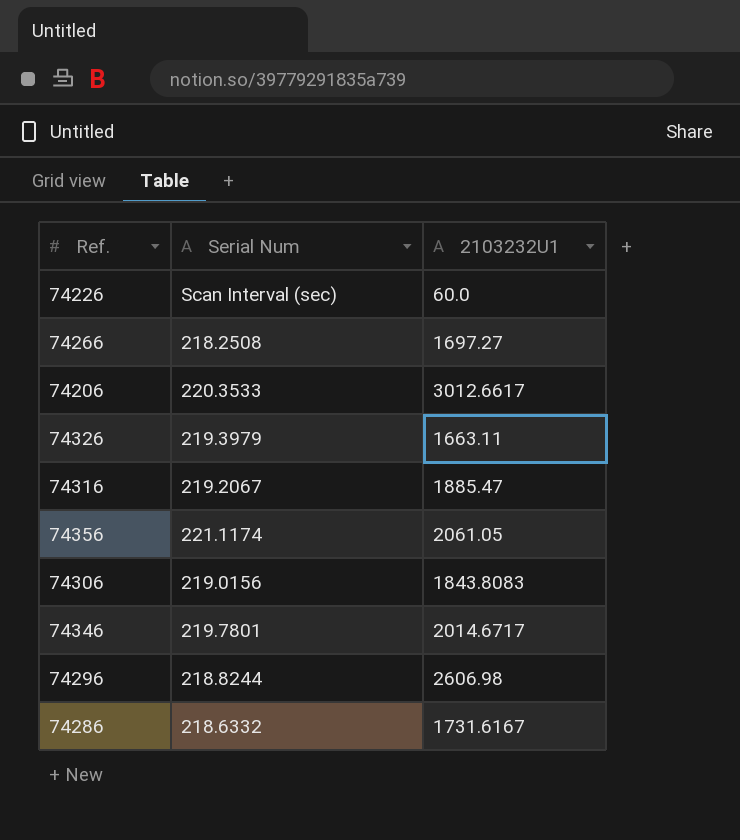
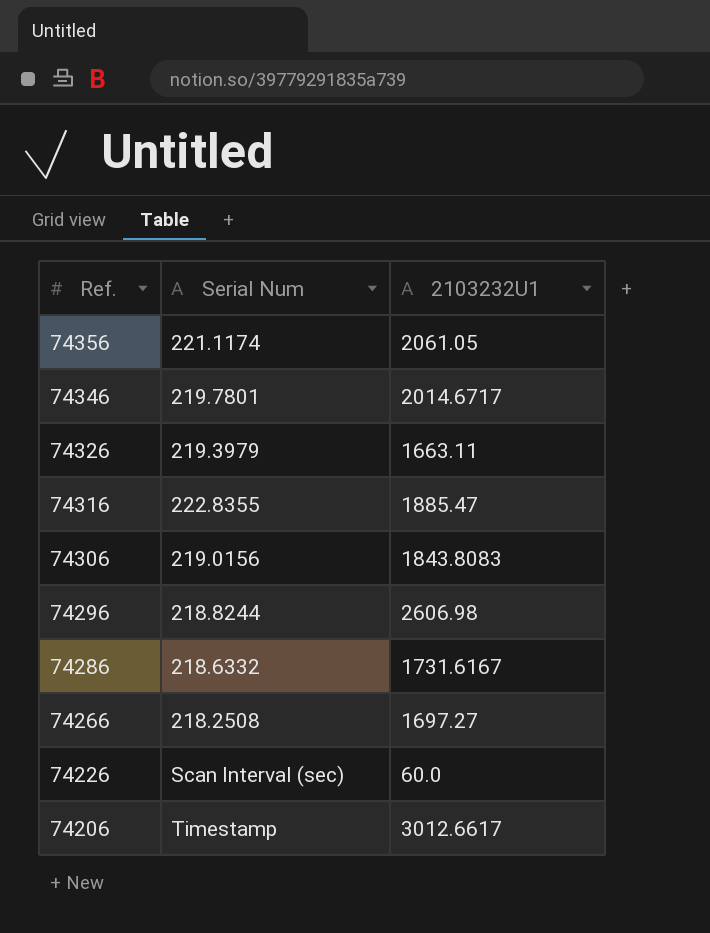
row order: none -> Ref. descending
74316 | Serial Num: 219.2067 -> 222.8355
74206 | Serial Num: 220.3533 -> Timestamp

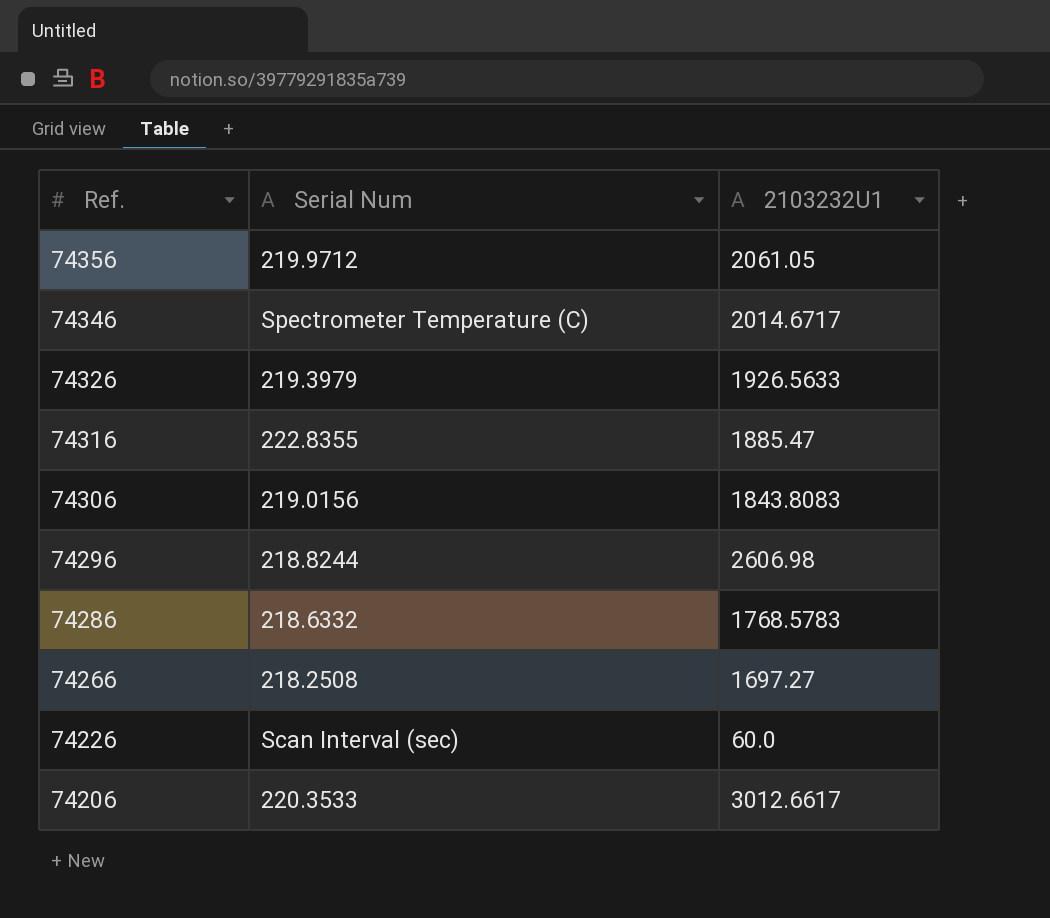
74356 | Serial Num: 221.1174 -> 219.9712
74346 | Serial Num: 219.7801 -> Spectrometer Temperature (C)
74326 | 2103232U1: 1663.11 -> 1926.5633
74286 | 2103232U1: 1731.6167 -> 1768.5783
74206 | Serial Num: Timestamp -> 220.3533

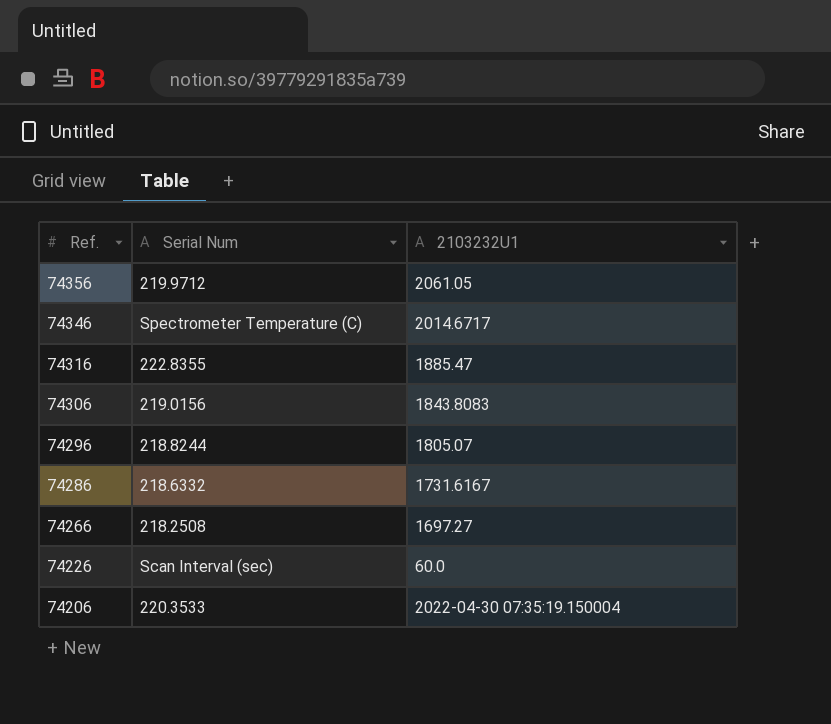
row 74326: 219.3979 | 1926.5633 -> none
74296 | 2103232U1: 2606.98 -> 1805.07
74286 | 2103232U1: 1768.5783 -> 1731.6167
74206 | 2103232U1: 3012.6617 -> 2022-04-30 07:35:19.150004

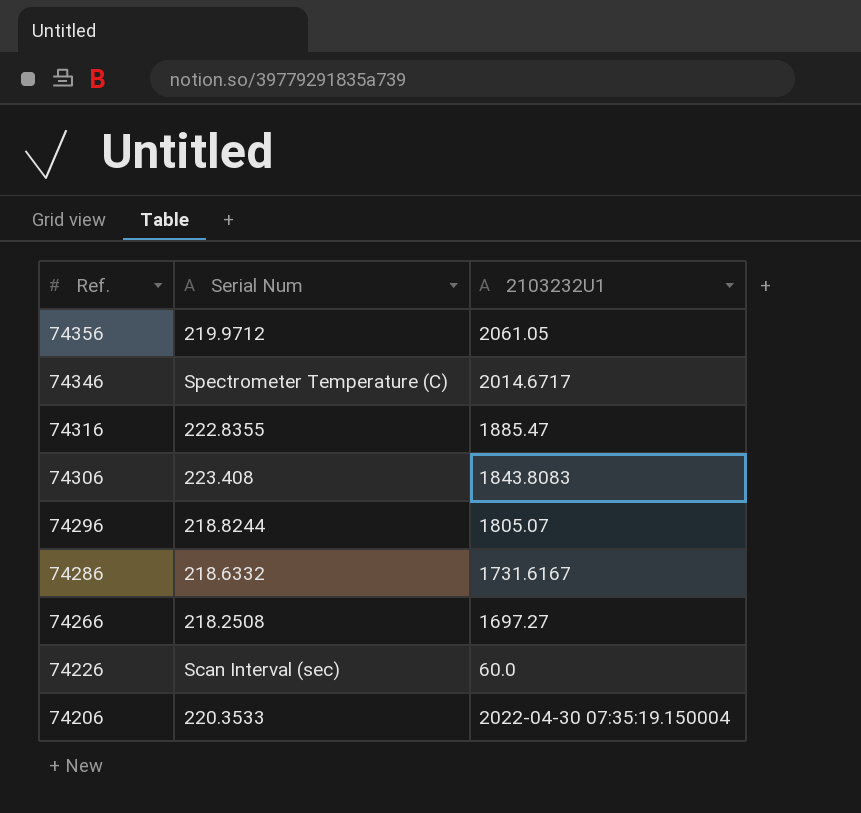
74306 | Serial Num: 219.0156 -> 223.408

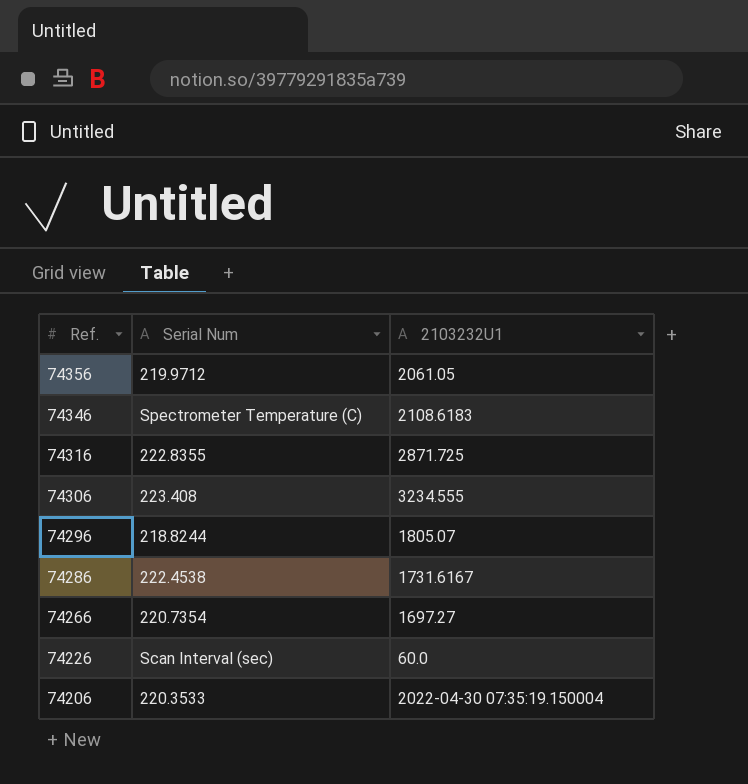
74346 | 2103232U1: 2014.6717 -> 2108.6183
74316 | 2103232U1: 1885.47 -> 2871.725
74306 | 2103232U1: 1843.8083 -> 3234.555
74286 | Serial Num: 218.6332 -> 222.4538
74266 | Serial Num: 218.2508 -> 220.7354

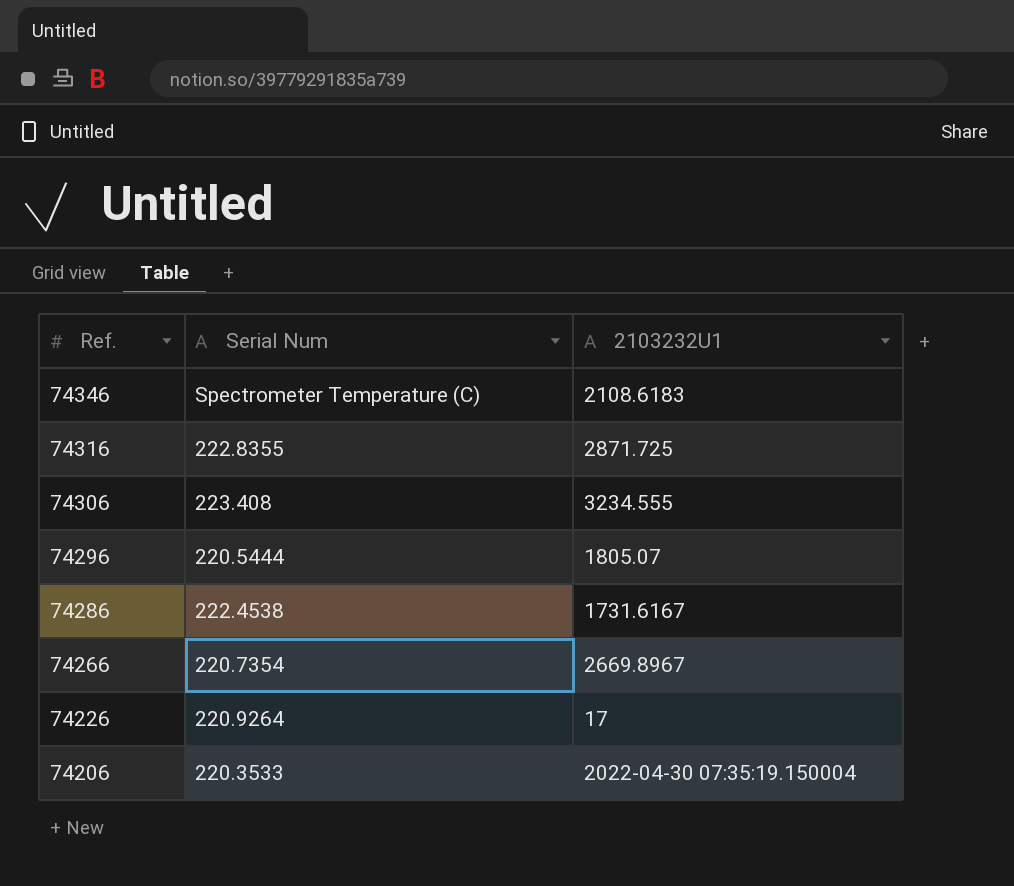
row 74356: 219.9712 | 2061.05 -> none
74296 | Serial Num: 218.8244 -> 220.5444
74266 | 2103232U1: 1697.27 -> 2669.8967
74226 | Serial Num: Scan Interval (sec) -> 220.9264
74226 | 2103232U1: 60.0 -> 17

